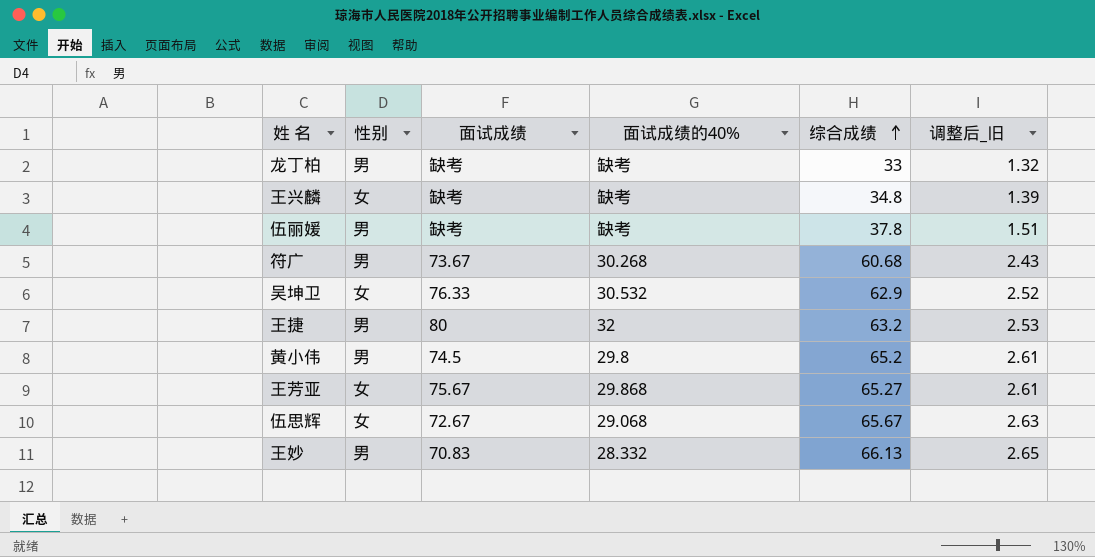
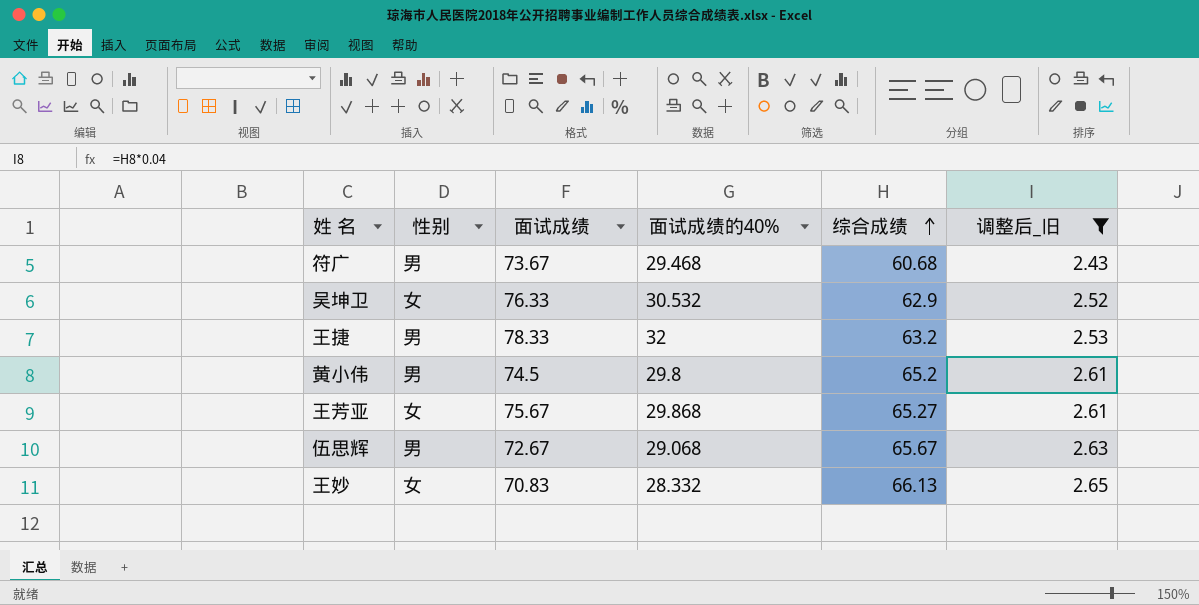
filter: none -> 调整后_旧 >= 2.43
符广 | 面试成绩的40%: 30.268 -> 29.468
王捷 | 面试成绩: 80 -> 78.33
伍思辉 | 性别: 女 -> 男
王妙 | 性别: 男 -> 女

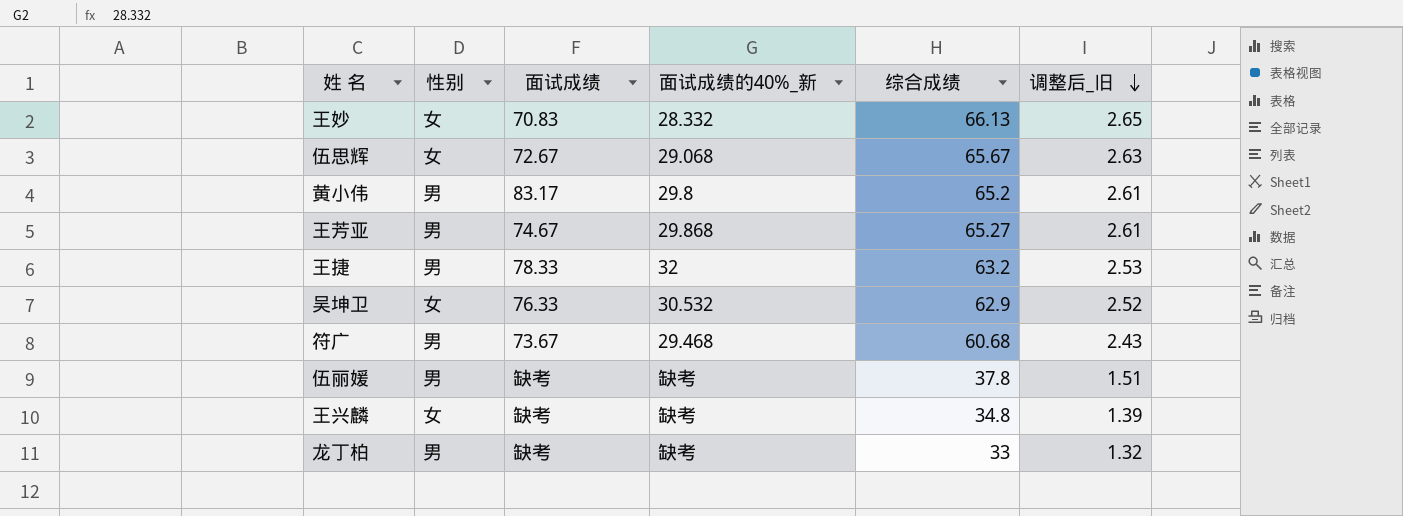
filter: 调整后_旧 >= 2.43 -> none
row order: 综合成绩 ascending -> 调整后_旧 descending
column name: 面试成绩的40% -> 面试成绩的40%_新
伍思辉 | 性别: 男 -> 女
黄小伟 | 面试成绩: 74.5 -> 83.17
王芳亚 | 性别: 女 -> 男
王芳亚 | 面试成绩: 75.67 -> 74.67

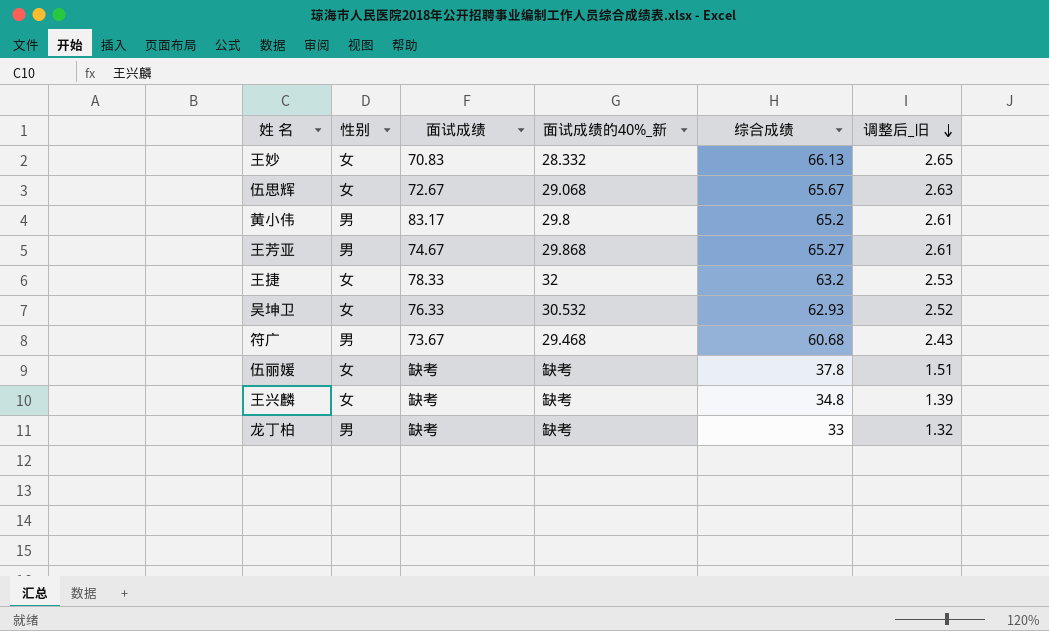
王捷 | 性别: 男 -> 女
吴坤卫 | 综合成绩: 62.9 -> 62.93
伍丽媛 | 性别: 男 -> 女

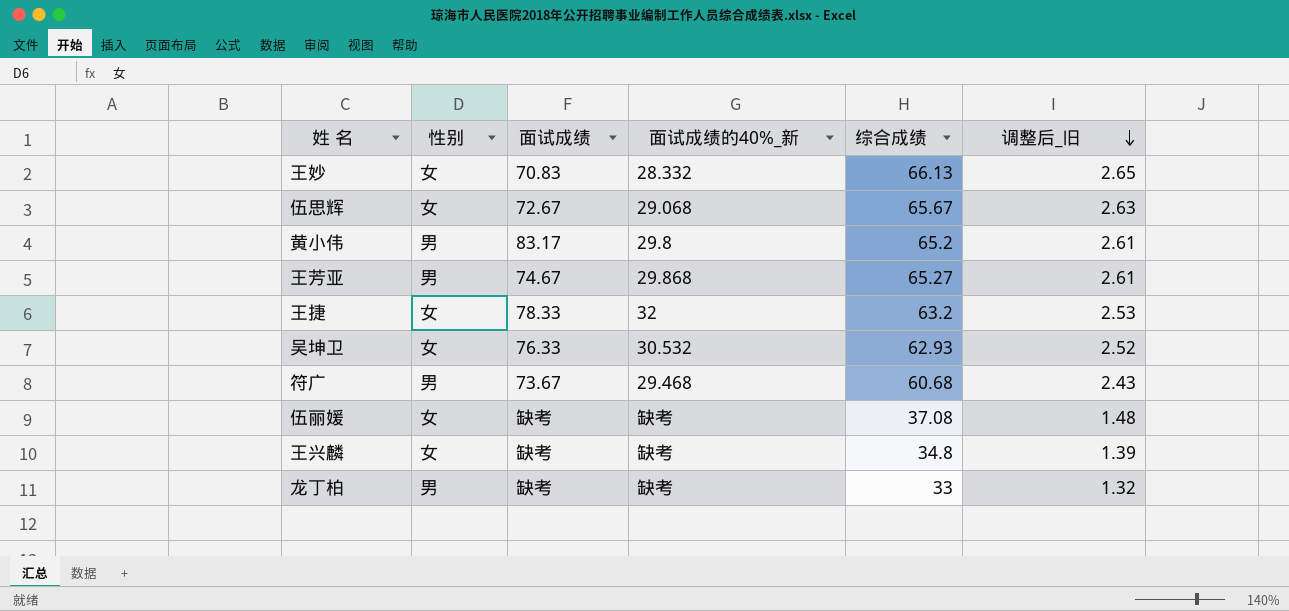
伍丽媛 | 综合成绩: 37.8 -> 37.08
伍丽媛 | 调整后_旧: 1.51 -> 1.48

